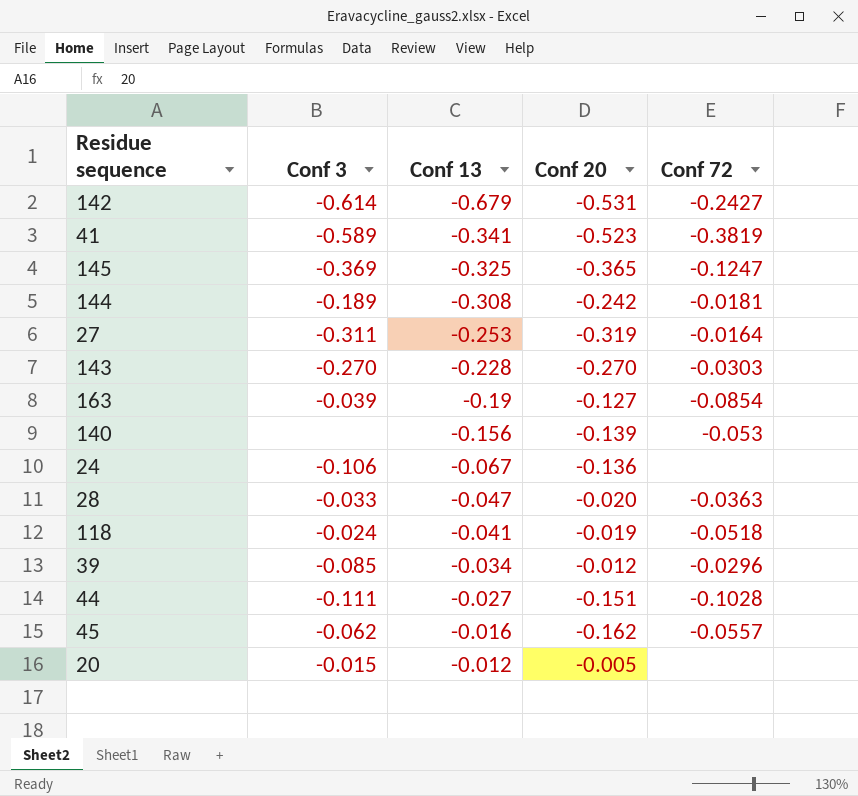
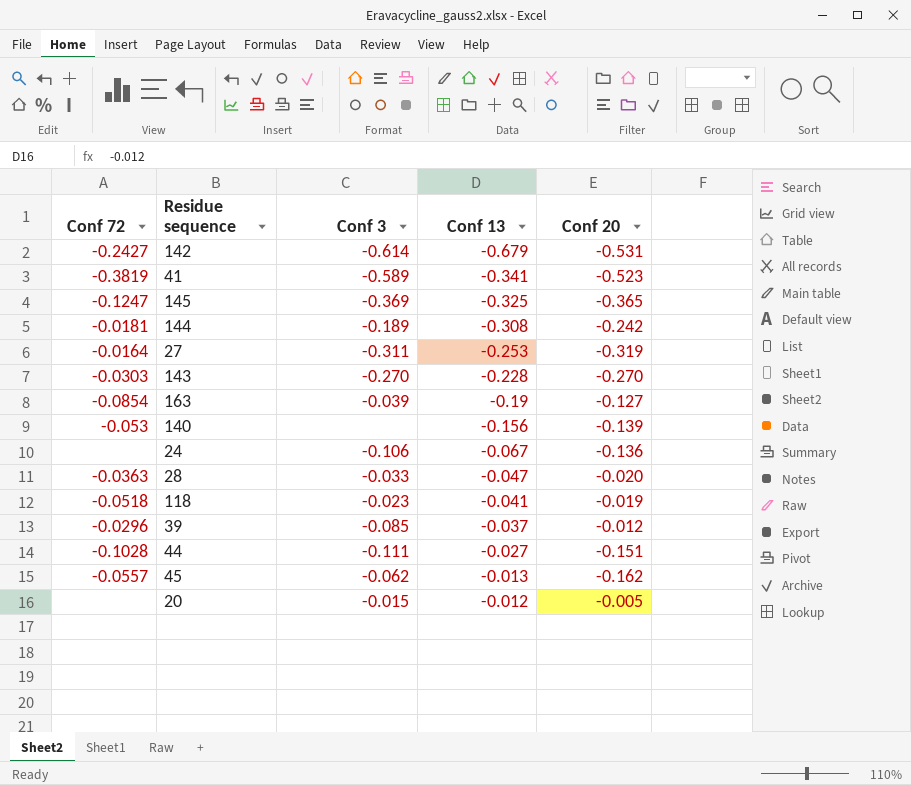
column Conf 72 | position: 5 -> 1
118 | Conf 3: -0.024 -> -0.023
39 | Conf 13: -0.034 -> -0.037
45 | Conf 13: -0.016 -> -0.013

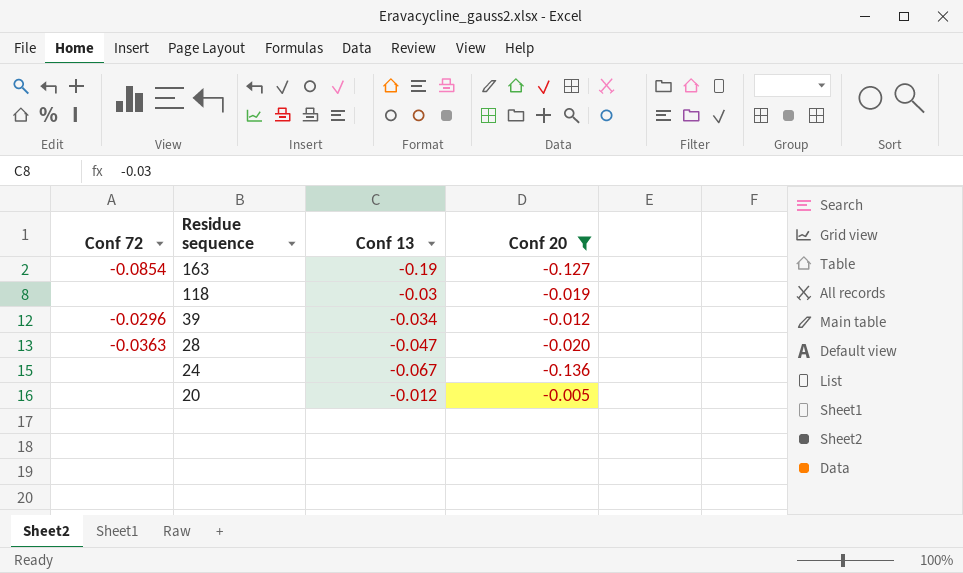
filter: none -> Conf 20 >= -0.136
row order: Conf 13 ascending -> Residue sequence descending
column Conf 3 | position: 3 -> none
118 | Conf 72: -0.0518 -> none
118 | Conf 13: -0.041 -> -0.03
39 | Conf 13: -0.037 -> -0.034

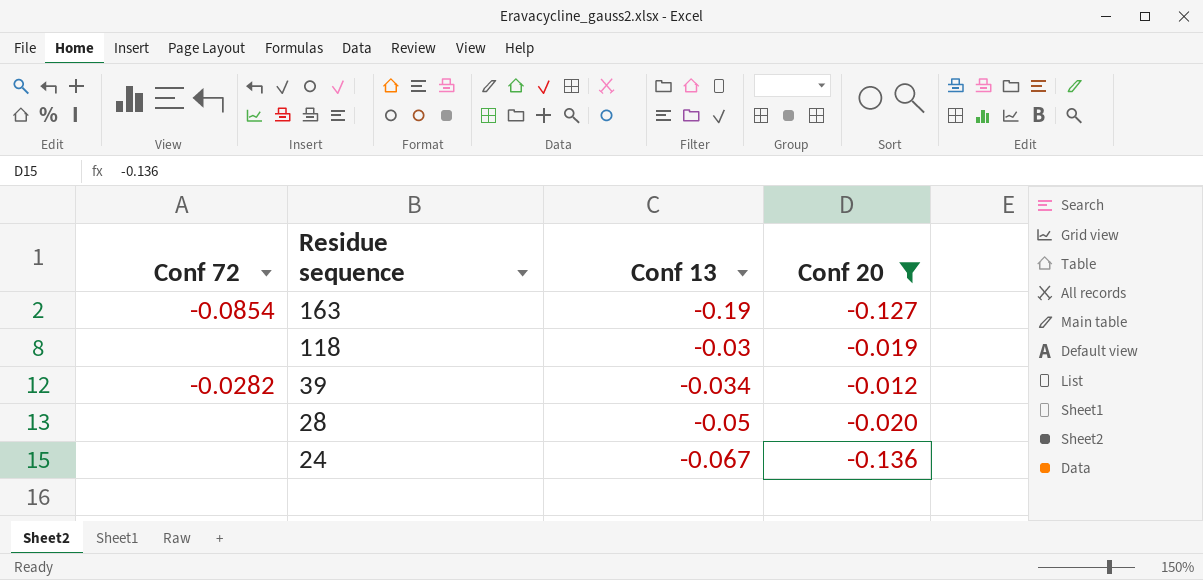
row 20: none | -0.012 | -0.005 -> none
39 | Conf 72: -0.0296 -> -0.0282
28 | Conf 72: -0.0363 -> none
28 | Conf 13: -0.047 -> -0.05

